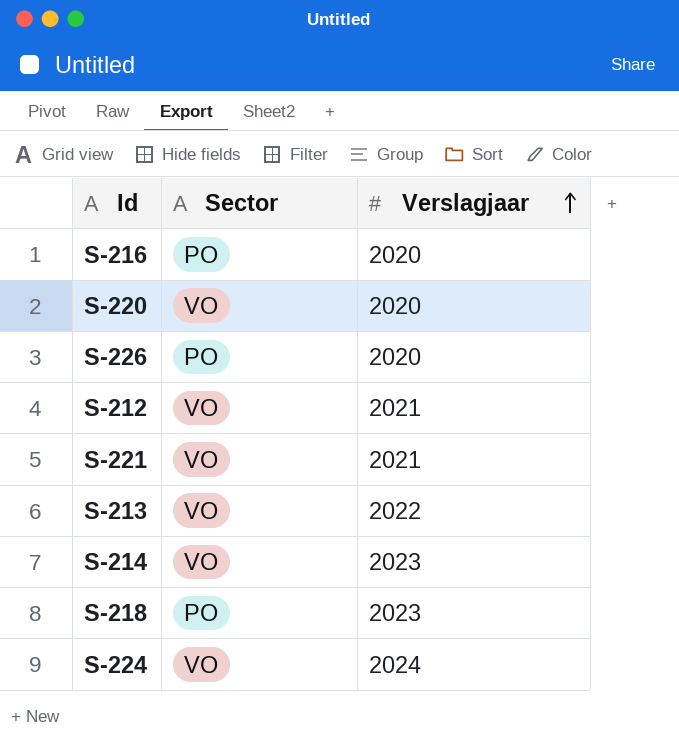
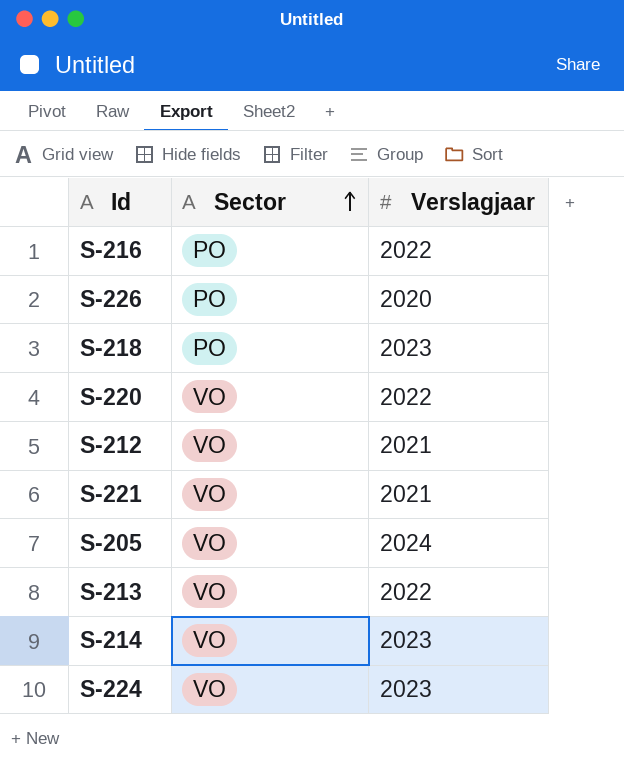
row order: Verslagjaar ascending -> Sector ascending
S-216 | Verslagjaar: 2020 -> 2022
S-220 | Verslagjaar: 2020 -> 2022
row S-205: none -> VO | 2024
S-224 | Verslagjaar: 2024 -> 2023

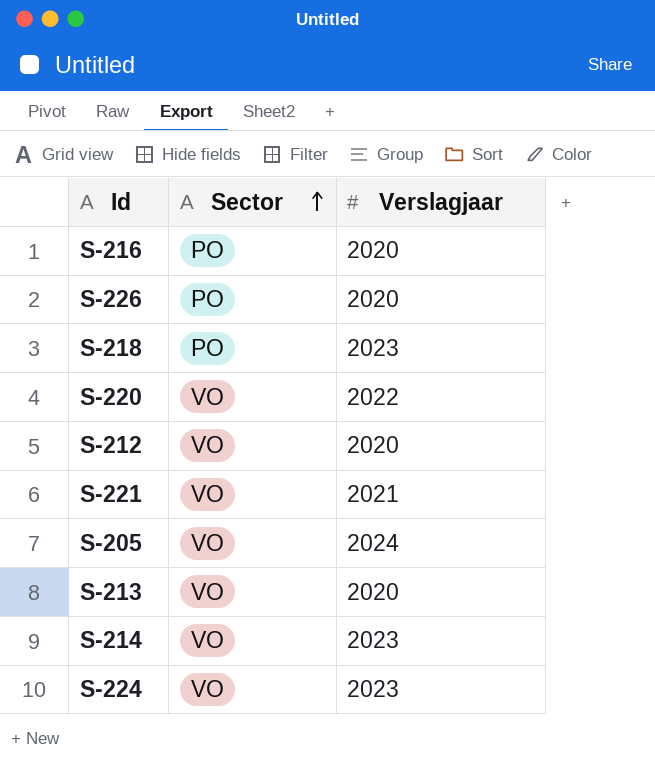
S-216 | Verslagjaar: 2022 -> 2020
S-212 | Verslagjaar: 2021 -> 2020
S-213 | Verslagjaar: 2022 -> 2020

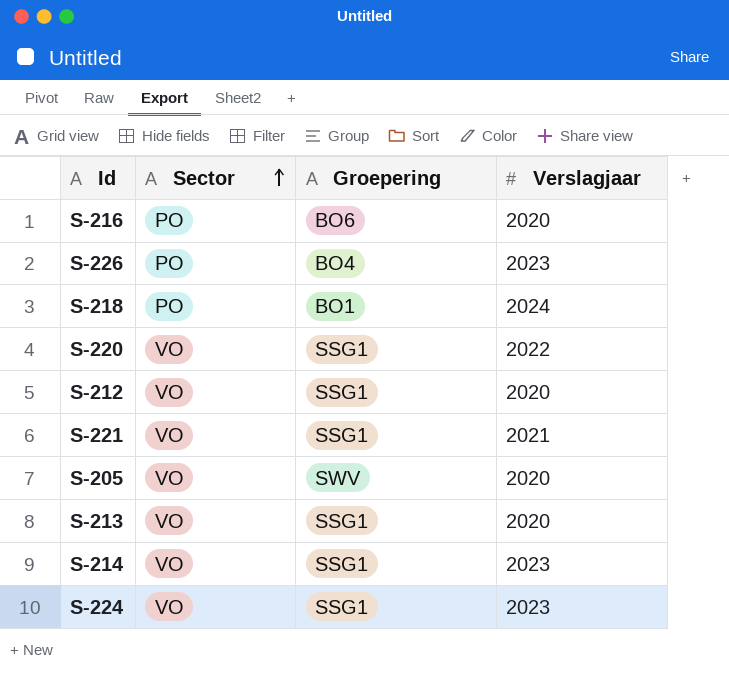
column Groepering | position: none -> 3
S-226 | Verslagjaar: 2020 -> 2023
S-218 | Verslagjaar: 2023 -> 2024
S-205 | Verslagjaar: 2024 -> 2020

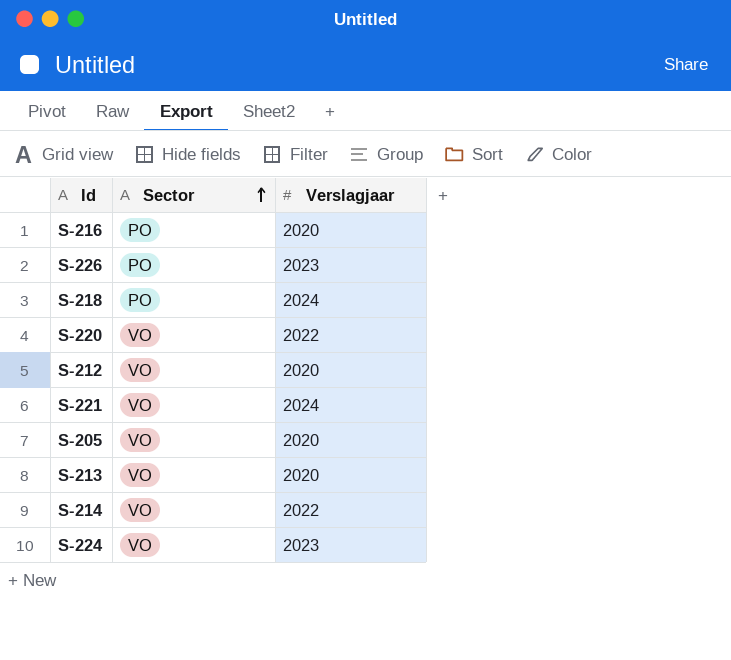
column Groepering | position: 3 -> none
S-221 | Verslagjaar: 2021 -> 2024
S-214 | Verslagjaar: 2023 -> 2022

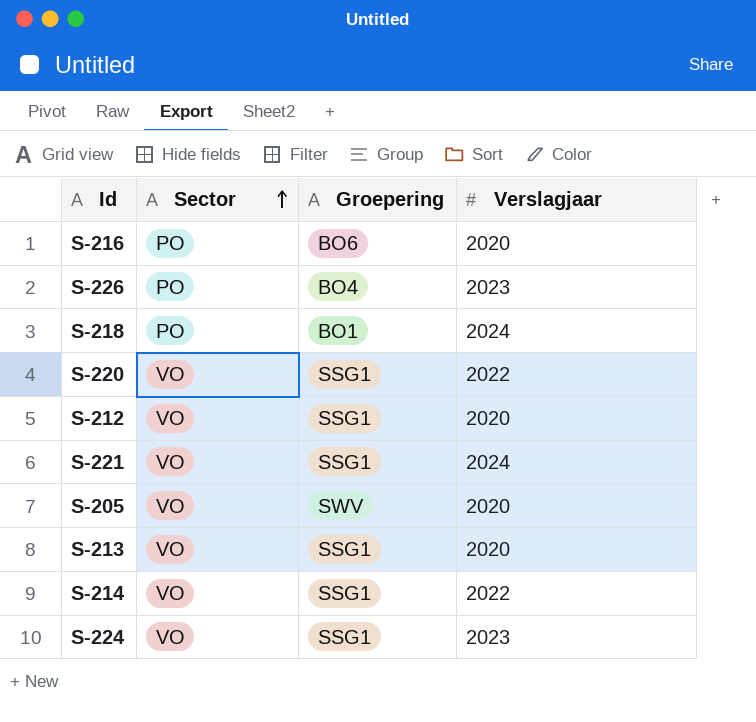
column Groepering | position: none -> 3

